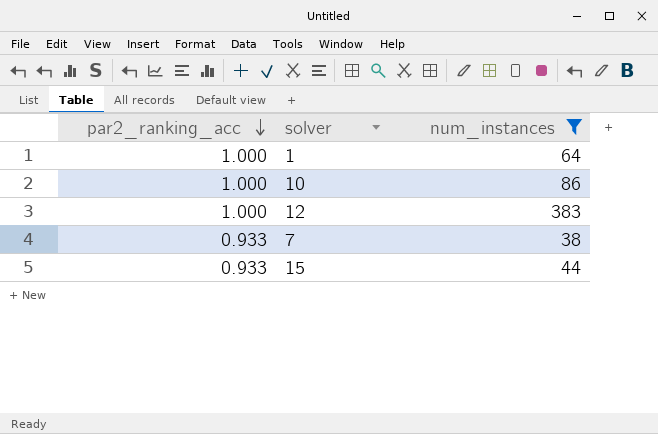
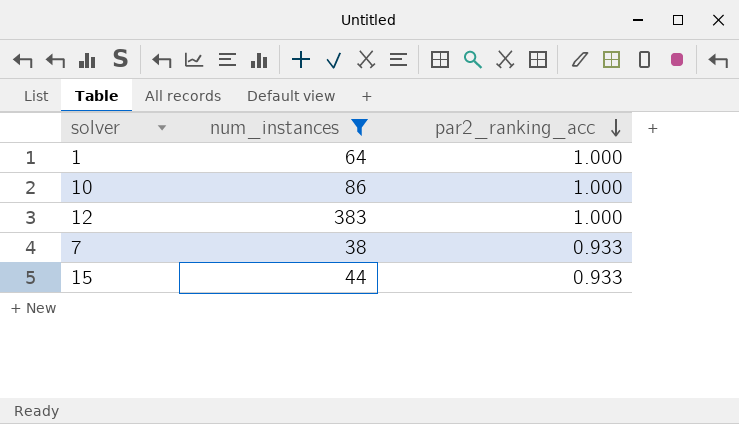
column par2_ranking_acc | position: 1 -> 3

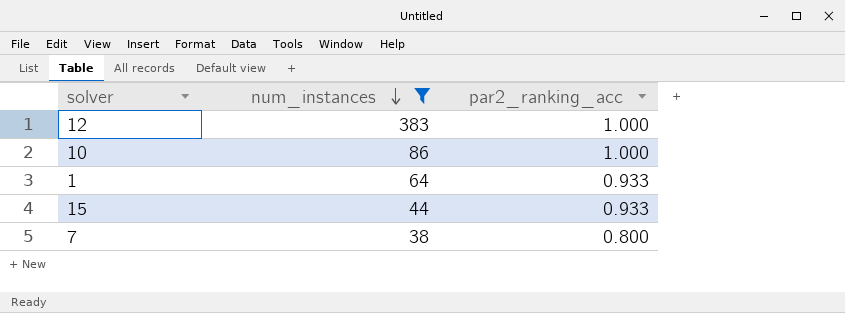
row order: par2_ranking_acc descending -> num_instances descending
1 | par2_ranking_acc: 1.000 -> 0.933
7 | par2_ranking_acc: 0.933 -> 0.800

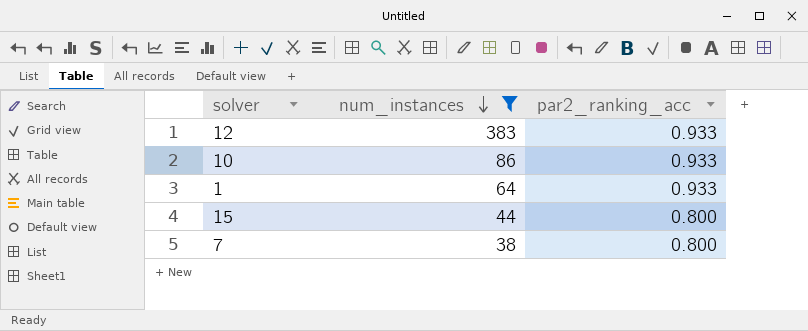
12 | par2_ranking_acc: 1.000 -> 0.933
10 | par2_ranking_acc: 1.000 -> 0.933
15 | par2_ranking_acc: 0.933 -> 0.800

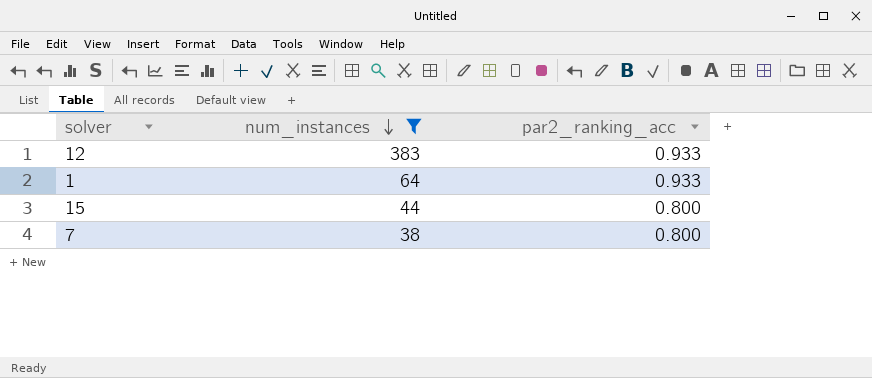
row 10: 86 | 0.933 -> none

